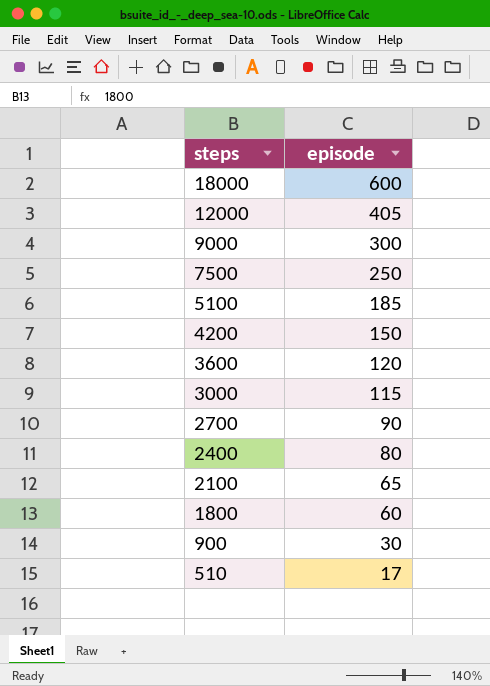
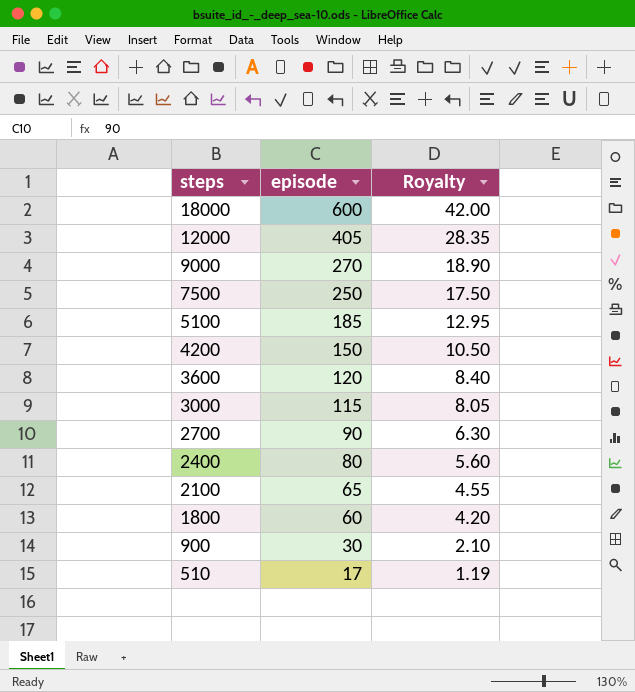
column Royalty | formula: none -> [episode] * 0.07
9000 | episode: 300 -> 270

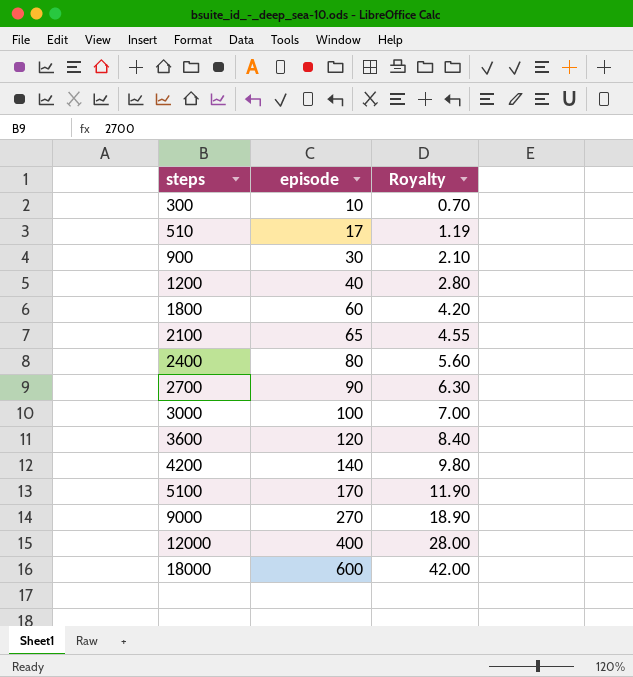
row order: steps descending -> steps ascending
row 7500: 250 | 17.50 -> none
row 300: none -> 10 | 0.70
row 1200: none -> 40 | 2.80
3000 | episode: 115 -> 100
3000 | Royalty: 8.05 -> 7.00
4200 | episode: 150 -> 140
4200 | Royalty: 10.50 -> 9.80
5100 | episode: 185 -> 170
5100 | Royalty: 12.95 -> 11.90
12000 | episode: 405 -> 400
12000 | Royalty: 28.35 -> 28.00

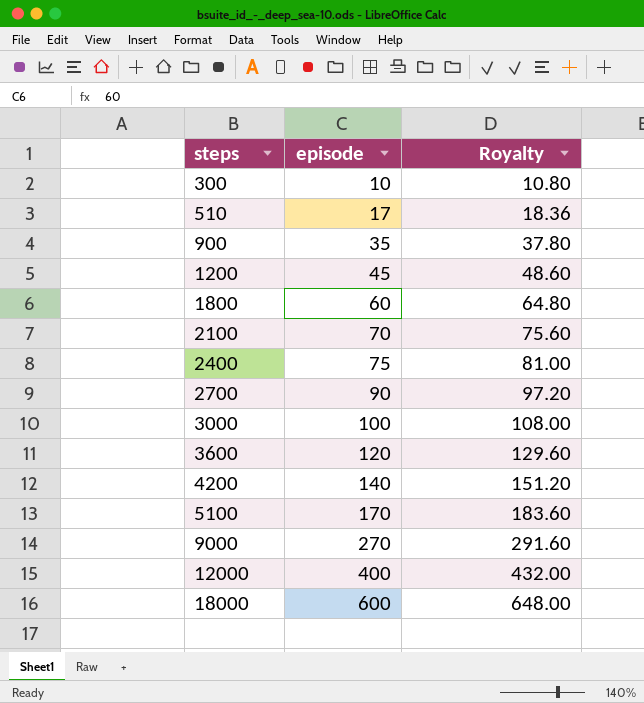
column Royalty | formula: [episode] * 0.07 -> [episode] * 1.08
900 | episode: 30 -> 35
1200 | episode: 40 -> 45
2100 | episode: 65 -> 70
2400 | episode: 80 -> 75

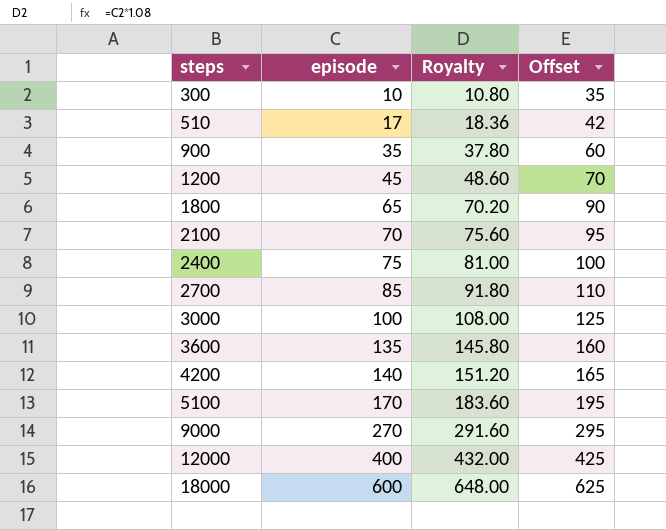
column Offset | formula: none -> [episode] + 25
1800 | episode: 60 -> 65
1800 | Royalty: 64.80 -> 70.20
2700 | episode: 90 -> 85
2700 | Royalty: 97.20 -> 91.80
3600 | episode: 120 -> 135
3600 | Royalty: 129.60 -> 145.80

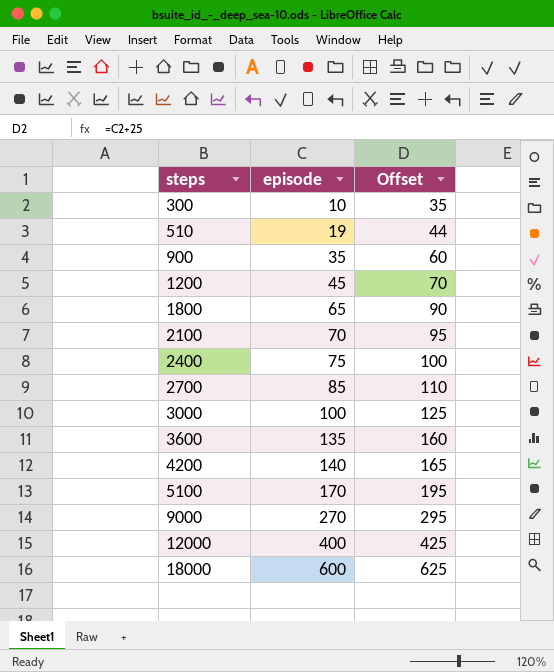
column Royalty | formula: [episode] * 1.08 -> none
510 | episode: 17 -> 19
510 | Offset: 42 -> 44

